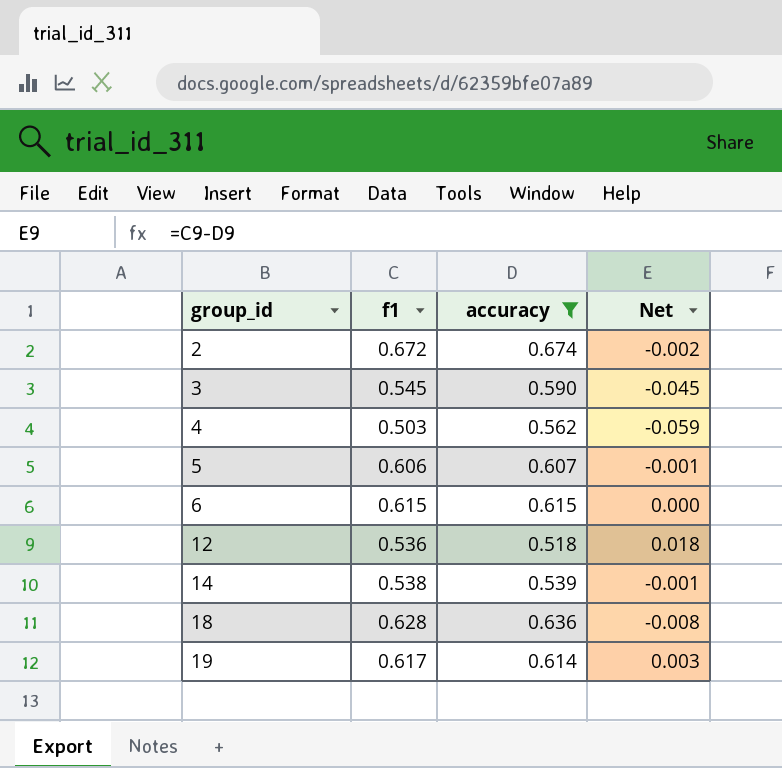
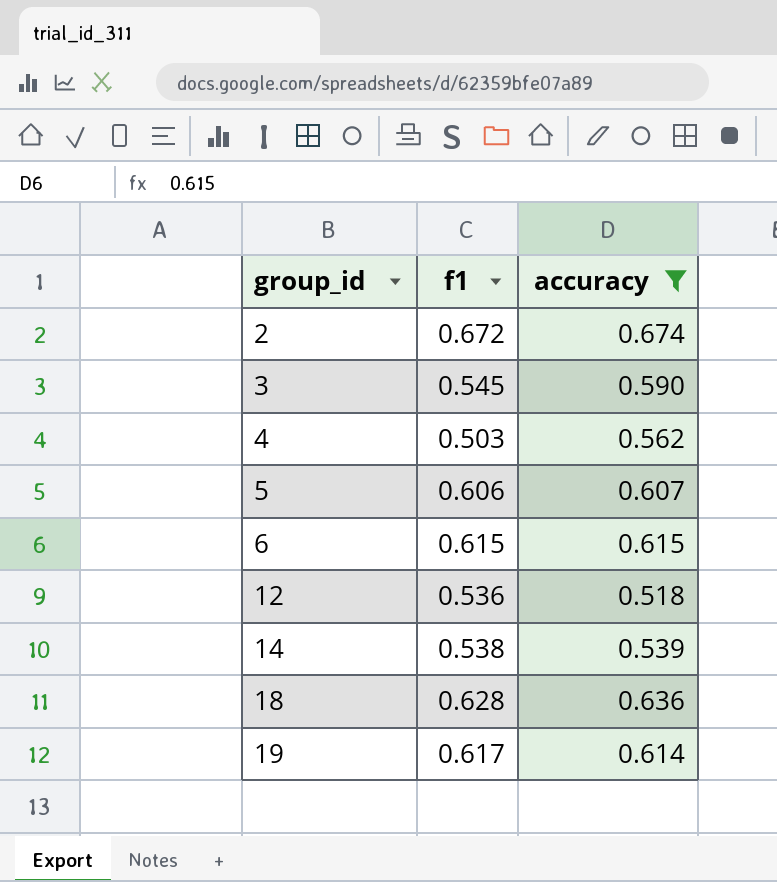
column Net | formula: [f1] - [accuracy] -> none

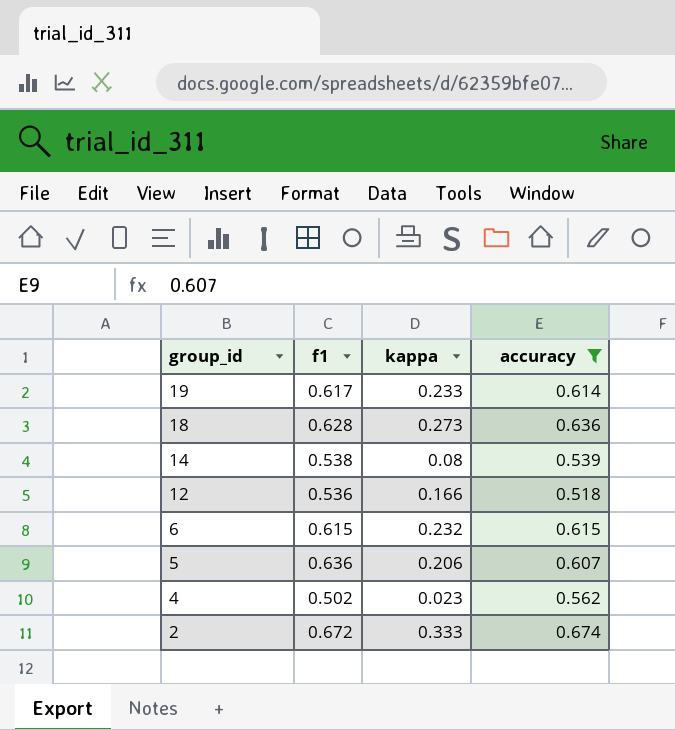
row order: group_id ascending -> group_id descending
column kappa | position: none -> 3
row 3: 0.545 | 0.590 -> none
5 | f1: 0.606 -> 0.636
4 | f1: 0.503 -> 0.502

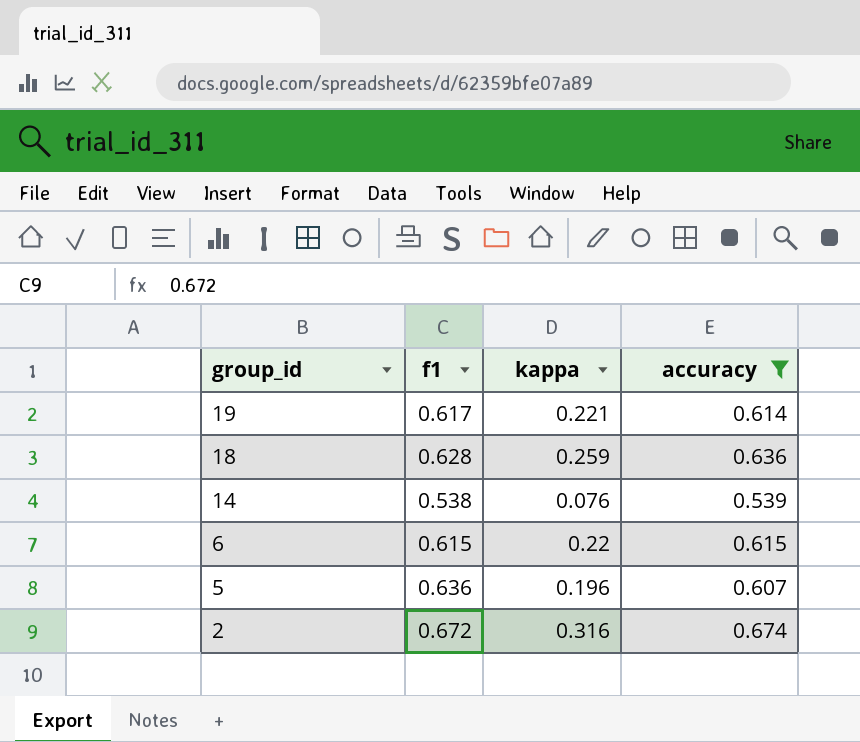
row 12: 0.536 | 0.166 | 0.518 -> none
row 4: 0.502 | 0.023 | 0.562 -> none
19 | kappa: 0.233 -> 0.221
18 | kappa: 0.273 -> 0.259
14 | kappa: 0.08 -> 0.076
6 | kappa: 0.232 -> 0.22
5 | kappa: 0.206 -> 0.196
2 | kappa: 0.333 -> 0.316

